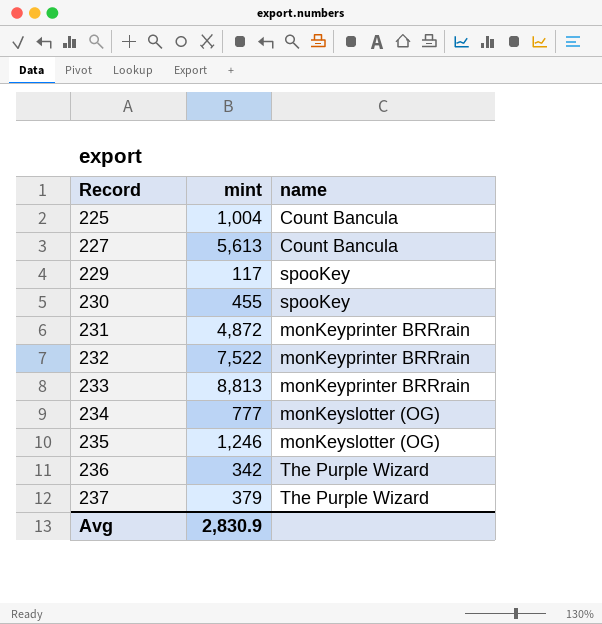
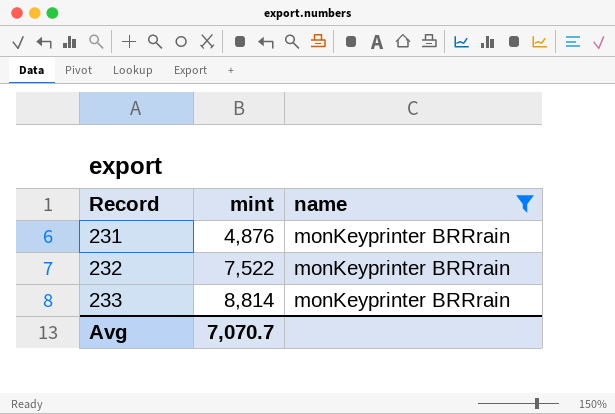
filter: none -> name = monKeyprinter BRRrain
231 | mint: 4,872 -> 4,876
233 | mint: 8,813 -> 8,814
Avg | mint: 2,830.9 -> 7,070.7

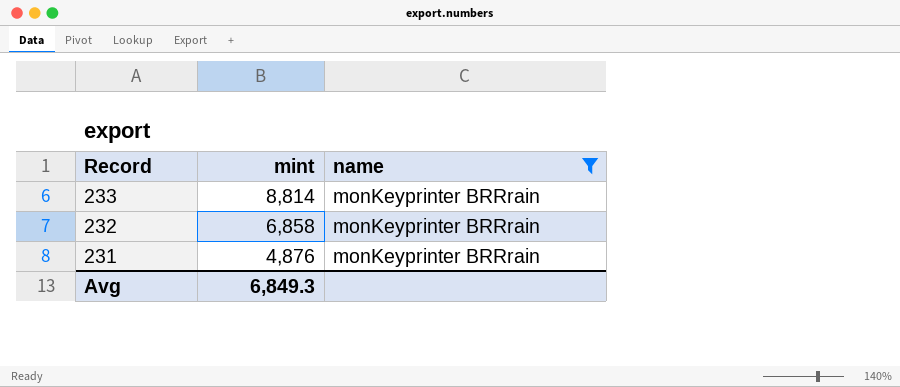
row order: Record ascending -> Record descending
232 | mint: 7,522 -> 6,858
Avg | mint: 7,070.7 -> 6,849.3

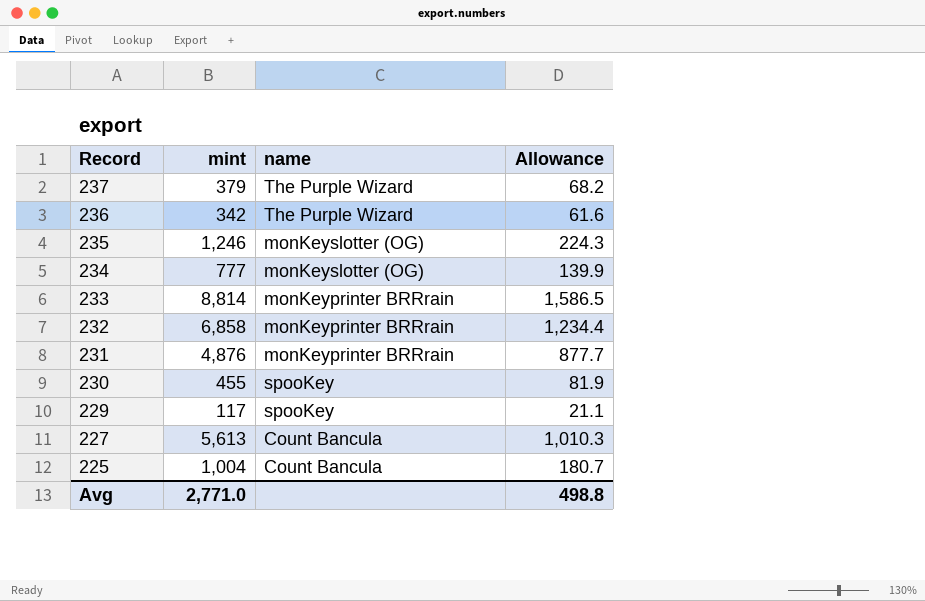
filter: name = monKeyprinter BRRrain -> none
column Allowance | formula: none -> [mint] * 0.18
Avg | mint: 6,849.3 -> 2,771.0

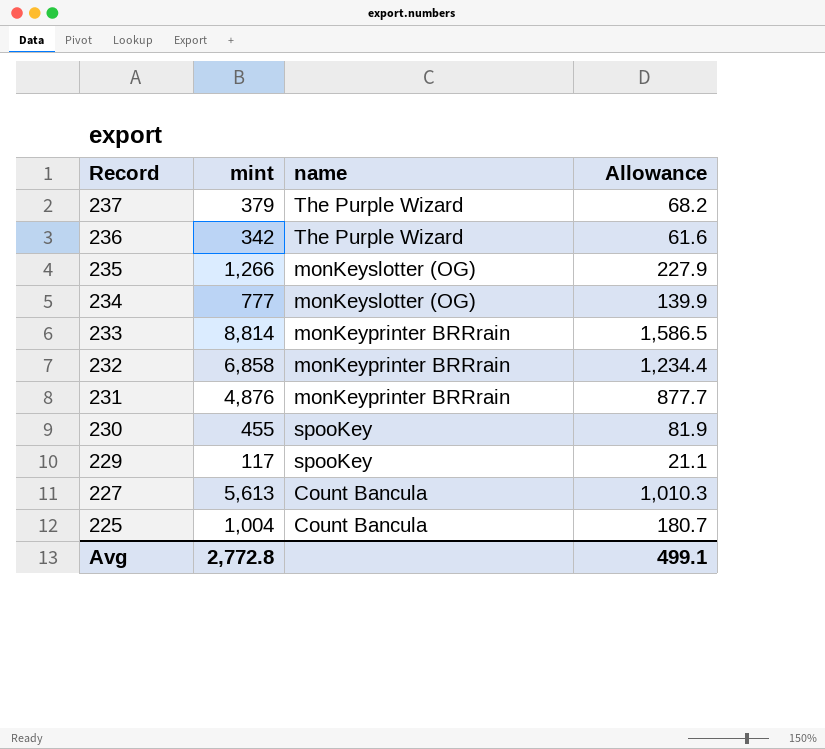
235 | mint: 1,246 -> 1,266
235 | Allowance: 224.3 -> 227.9
Avg | mint: 2,771.0 -> 2,772.8
Avg | Allowance: 498.8 -> 499.1

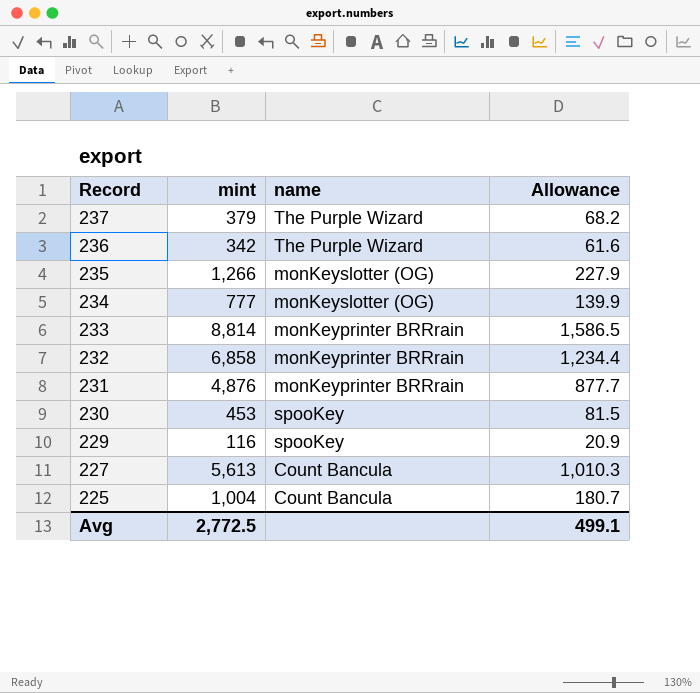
230 | mint: 455 -> 453
230 | Allowance: 81.9 -> 81.5
229 | mint: 117 -> 116
229 | Allowance: 21.1 -> 20.9
Avg | mint: 2,772.8 -> 2,772.5

